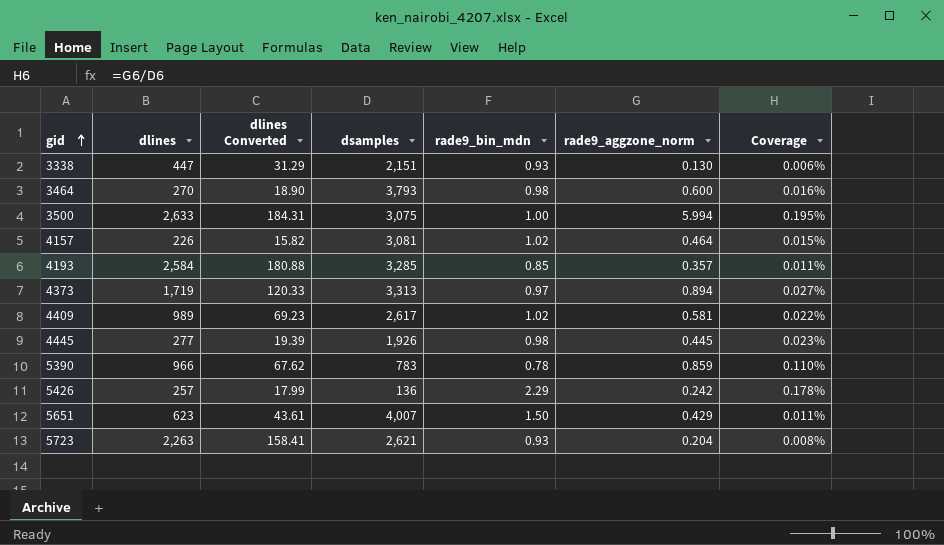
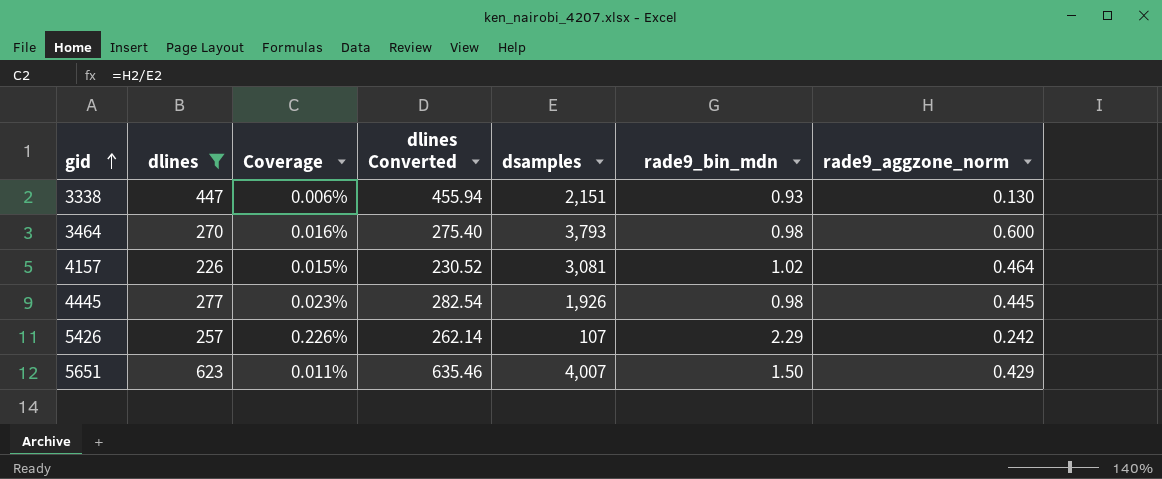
filter: none -> dlines <= 623
column Coverage | position: 7 -> 3
column dlines Converted | formula: [dlines] * 0.07 -> [dlines] * 1.02
5426 | Coverage: 0.178% -> 0.226%
5426 | dsamples: 136 -> 107

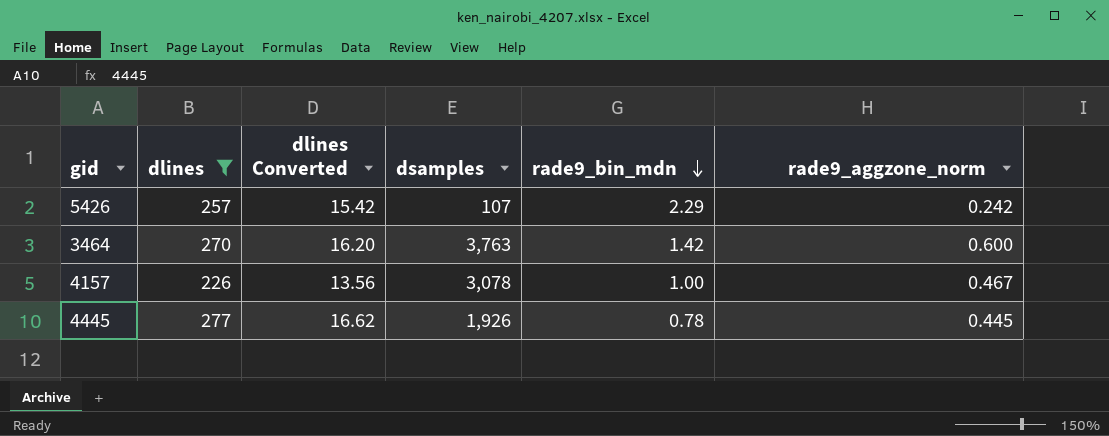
row order: gid ascending -> rade9_bin_mdn descending
column Coverage | formula: [rade9_aggzone_norm] / [dsamples] -> none
column dlines Converted | formula: [dlines] * 1.02 -> [dlines] * 0.06
row 3338: 447 | 0.006% | 455.94 | 2,151 | 0.93 | 0.130 -> none
row 5651: 623 | 0.011% | 635.46 | 4,007 | 1.50 | 0.429 -> none
3464 | dsamples: 3,793 -> 3,763
3464 | rade9_bin_mdn: 0.98 -> 1.42
4157 | dsamples: 3,081 -> 3,078
4157 | rade9_bin_mdn: 1.02 -> 1.00
4157 | rade9_aggzone_norm: 0.464 -> 0.467
4445 | rade9_bin_mdn: 0.98 -> 0.78

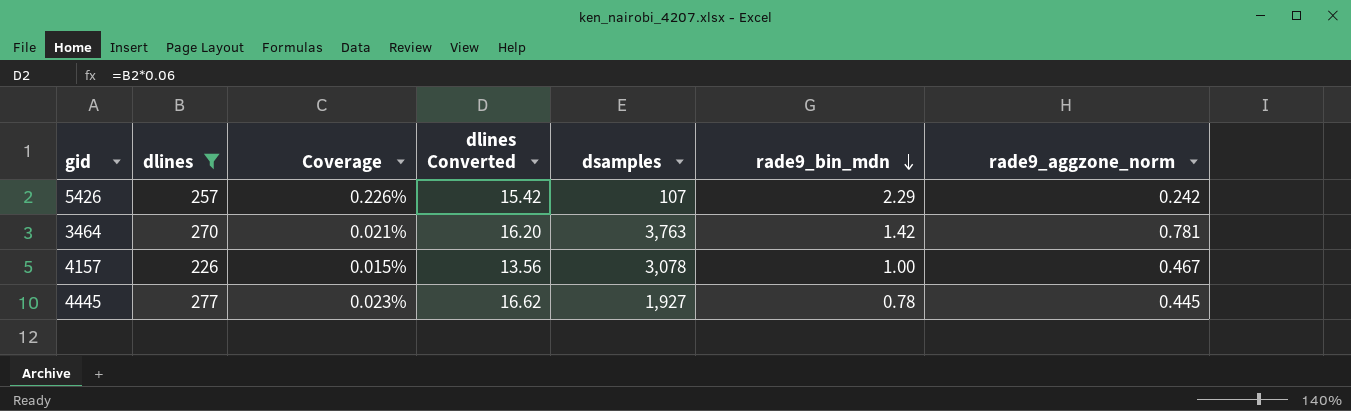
column Coverage | formula: none -> [rade9_aggzone_norm] / [dsamples]
3464 | rade9_aggzone_norm: 0.600 -> 0.781
4445 | dsamples: 1,926 -> 1,927

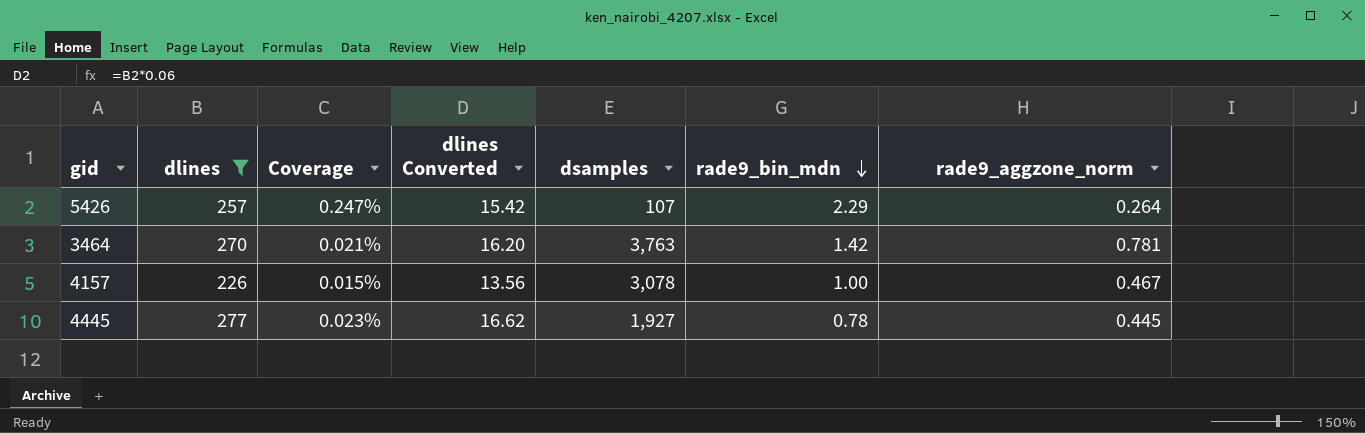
5426 | Coverage: 0.226% -> 0.247%
5426 | rade9_aggzone_norm: 0.242 -> 0.264

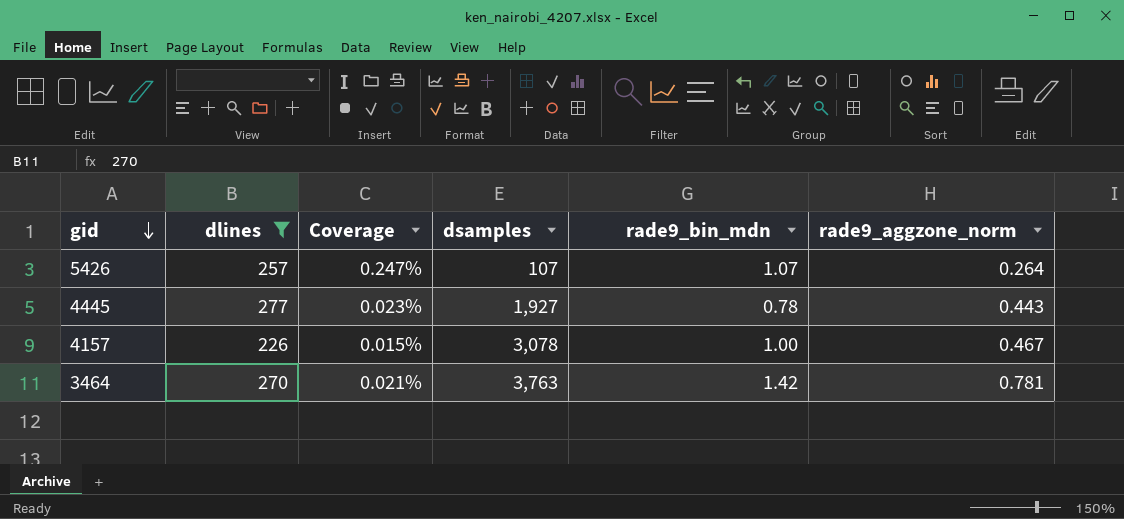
row order: rade9_bin_mdn descending -> gid descending
column dlines Converted | formula: [dlines] * 0.06 -> none
5426 | rade9_bin_mdn: 2.29 -> 1.07
4445 | rade9_aggzone_norm: 0.445 -> 0.443

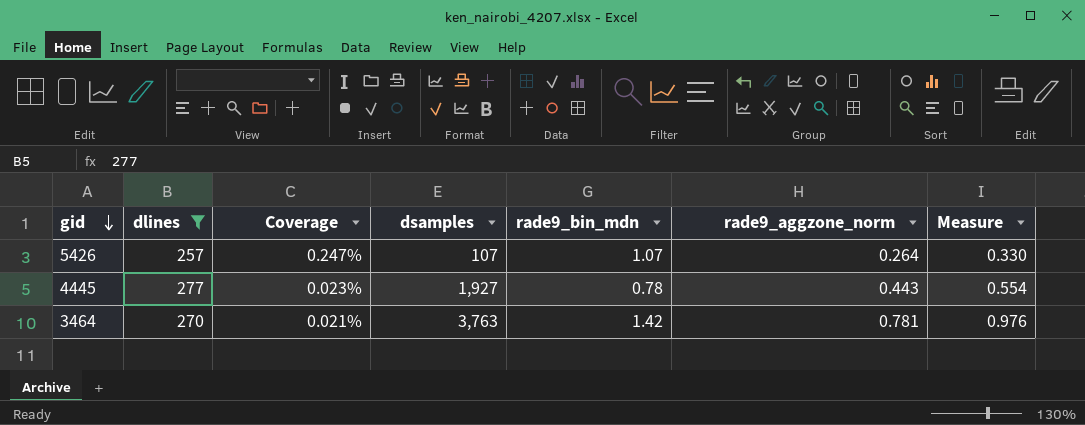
column Measure | formula: none -> [rade9_aggzone_norm] * 1.25
row 4157: 226 | 0.015% | 3,078 | 1.00 | 0.467 -> none

